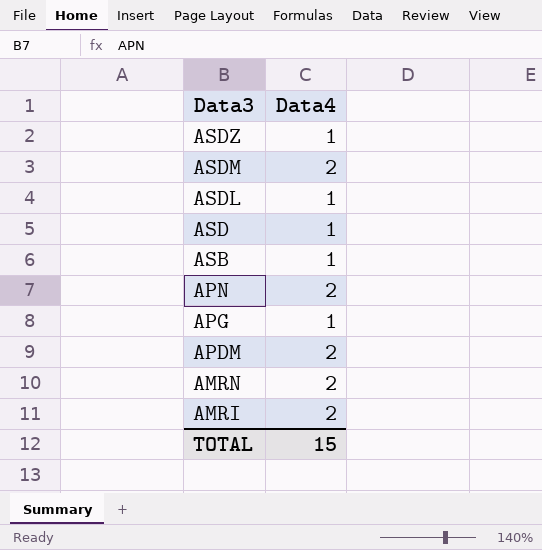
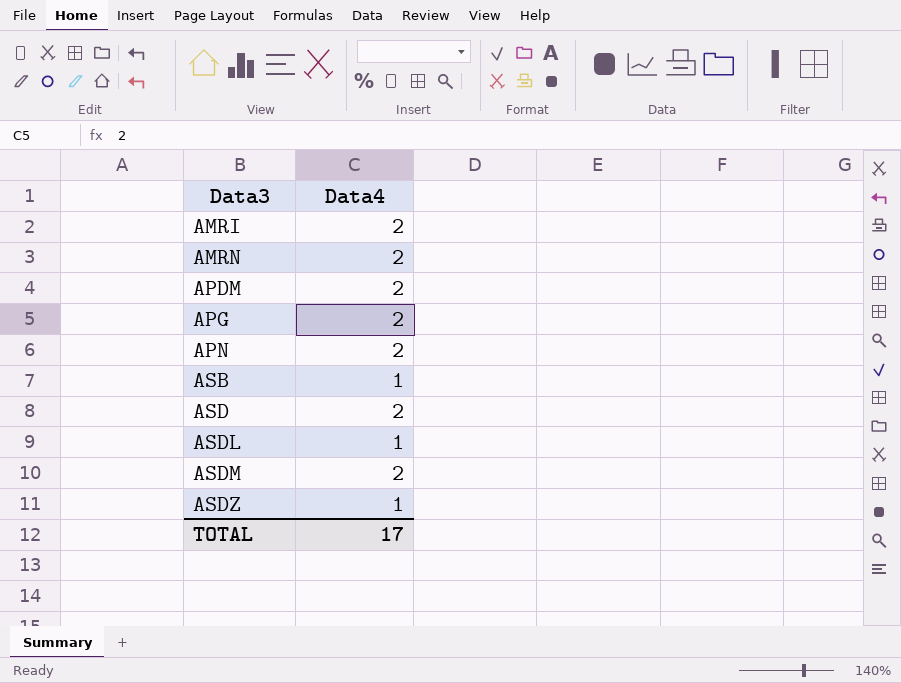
row order: Data3 descending -> Data3 ascending
APG | Data4: 1 -> 2
ASD | Data4: 1 -> 2
TOTAL | Data4: 15 -> 17

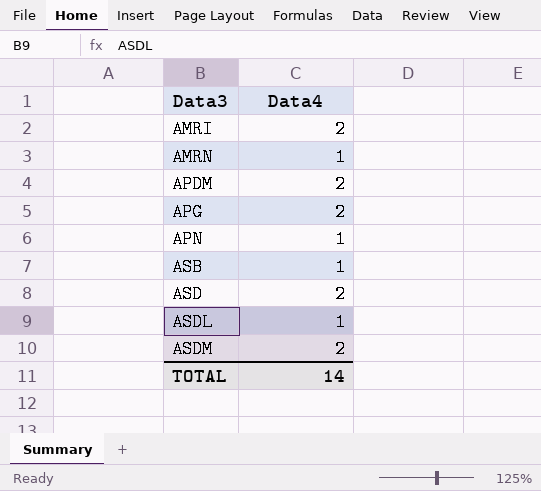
row ASDZ: 1 -> none
AMRN | Data4: 2 -> 1
APN | Data4: 2 -> 1
TOTAL | Data4: 17 -> 14

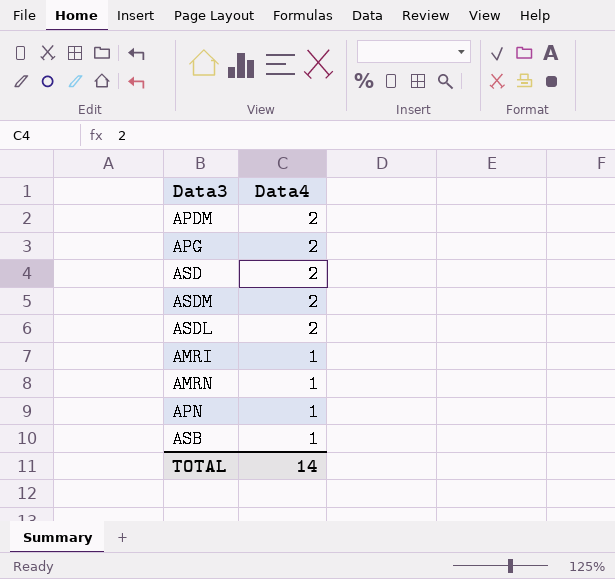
row order: Data3 ascending -> Data4 descending
ASDL | Data4: 1 -> 2
AMRI | Data4: 2 -> 1

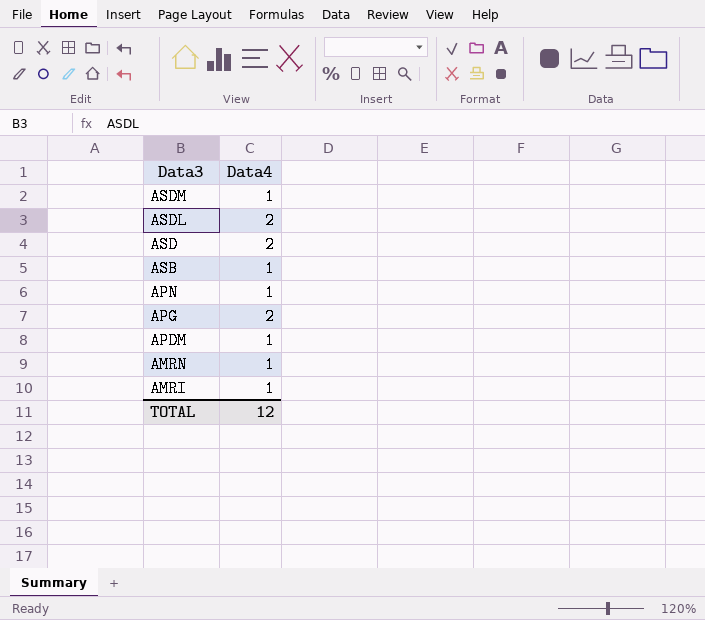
row order: Data4 descending -> Data3 descending
ASDM | Data4: 2 -> 1
APDM | Data4: 2 -> 1
TOTAL | Data4: 14 -> 12

